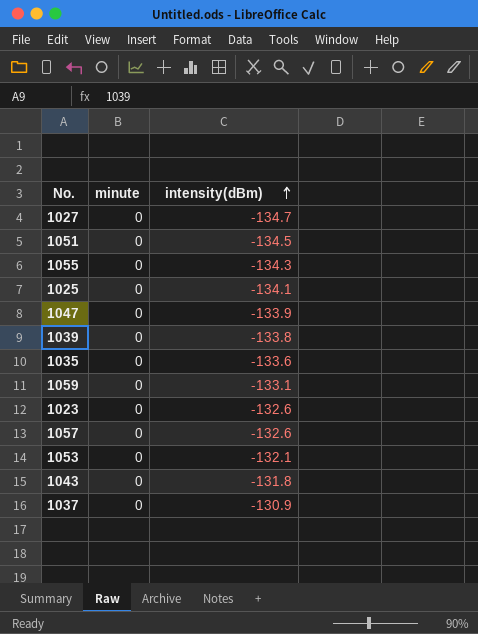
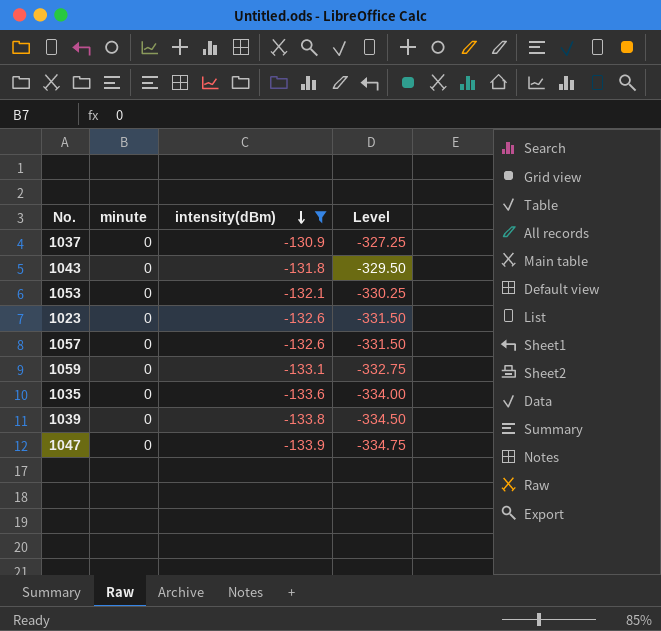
filter: none -> intensity(dBm) >= -133.9
row order: intensity(dBm) ascending -> intensity(dBm) descending
column Level | formula: none -> [intensity(dBm)] * 2.5

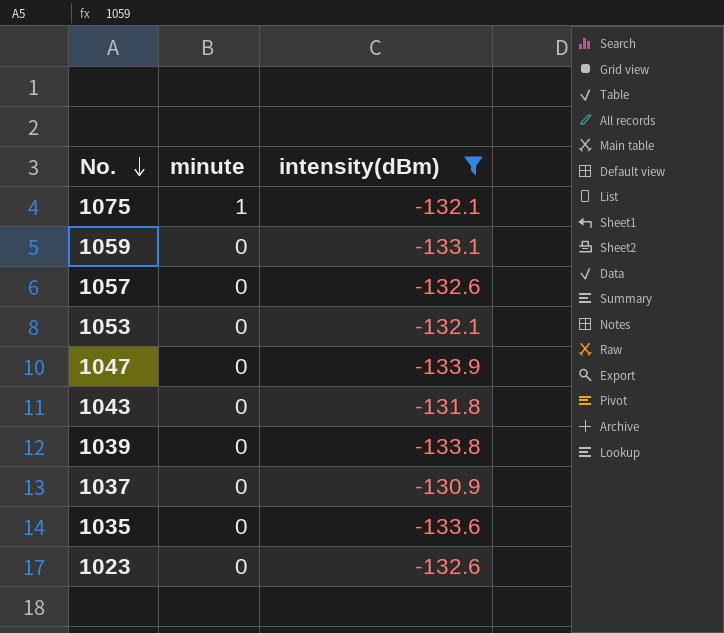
row order: intensity(dBm) descending -> No. descending
column Level | formula: [intensity(dBm)] * 2.5 -> none
row 1075: none -> 1 | -132.1

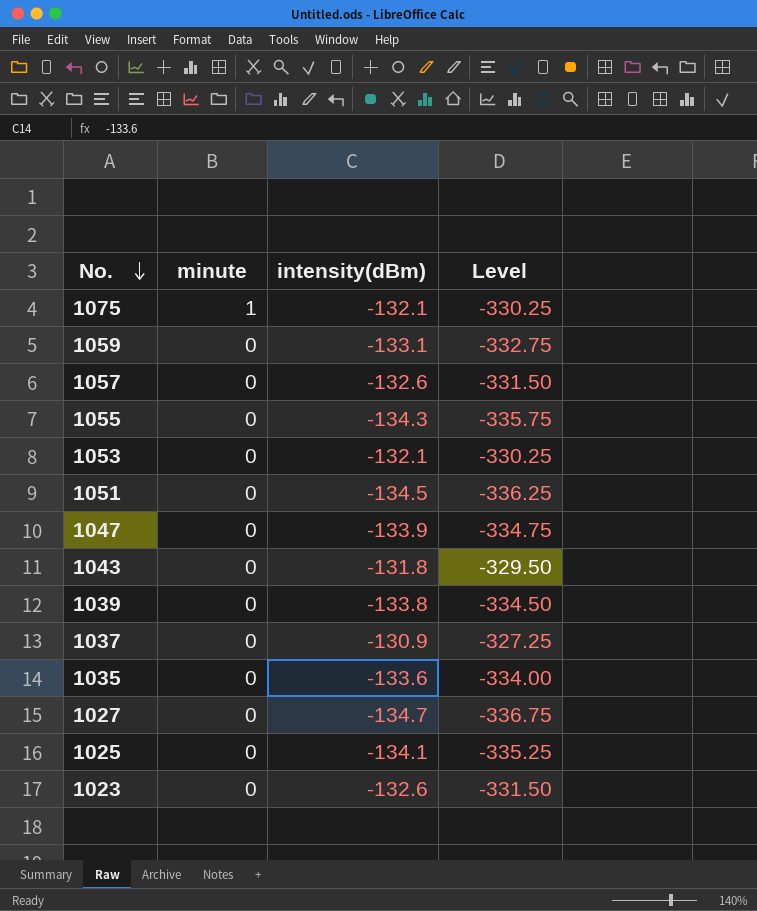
filter: intensity(dBm) >= -133.9 -> none
column Level | formula: none -> [intensity(dBm)] * 2.5

